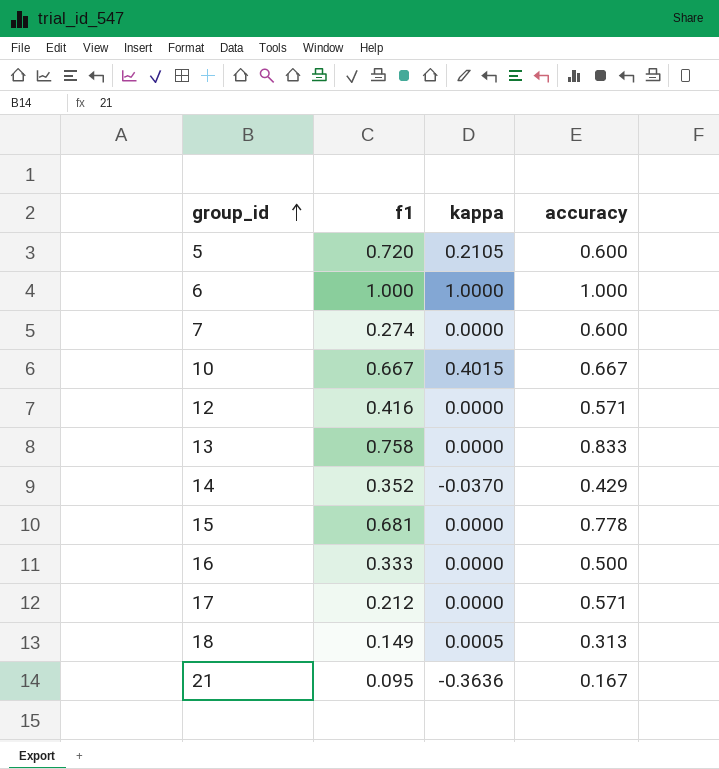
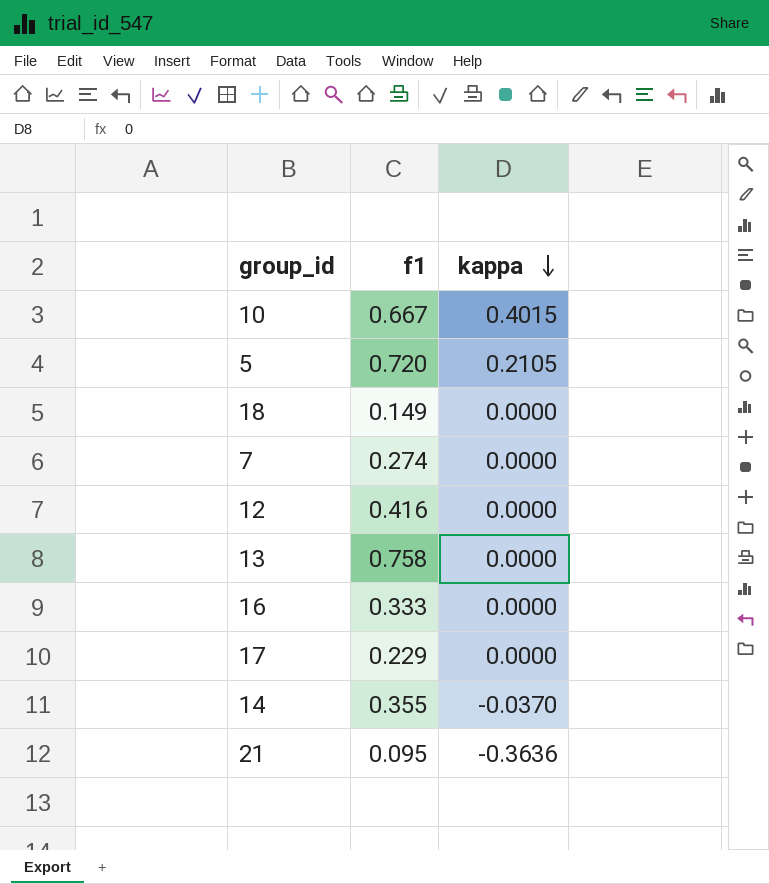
row order: group_id ascending -> kappa descending
column accuracy | position: 4 -> none
row 6: 1.000 | 1.0000 | 1.000 -> none
row 15: 0.681 | 0.0000 | 0.778 -> none
18 | kappa: 0.0005 -> 0.0000
17 | f1: 0.212 -> 0.229
14 | f1: 0.352 -> 0.355

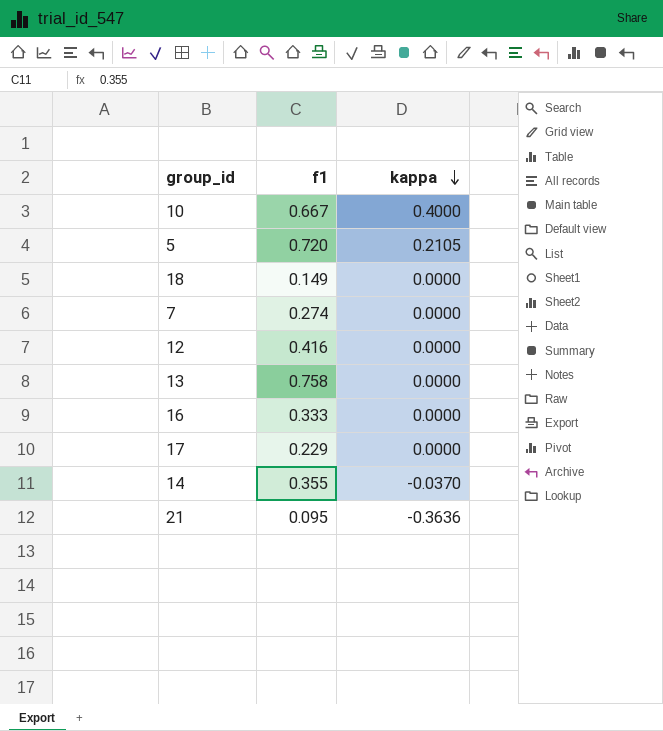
10 | kappa: 0.4015 -> 0.4000

